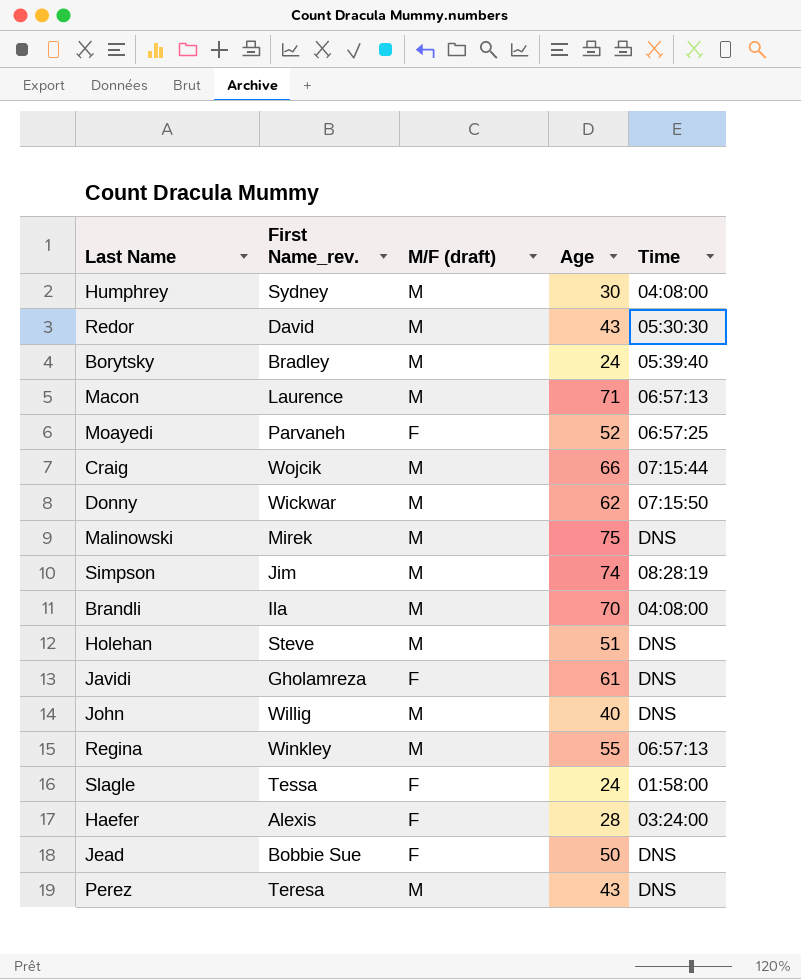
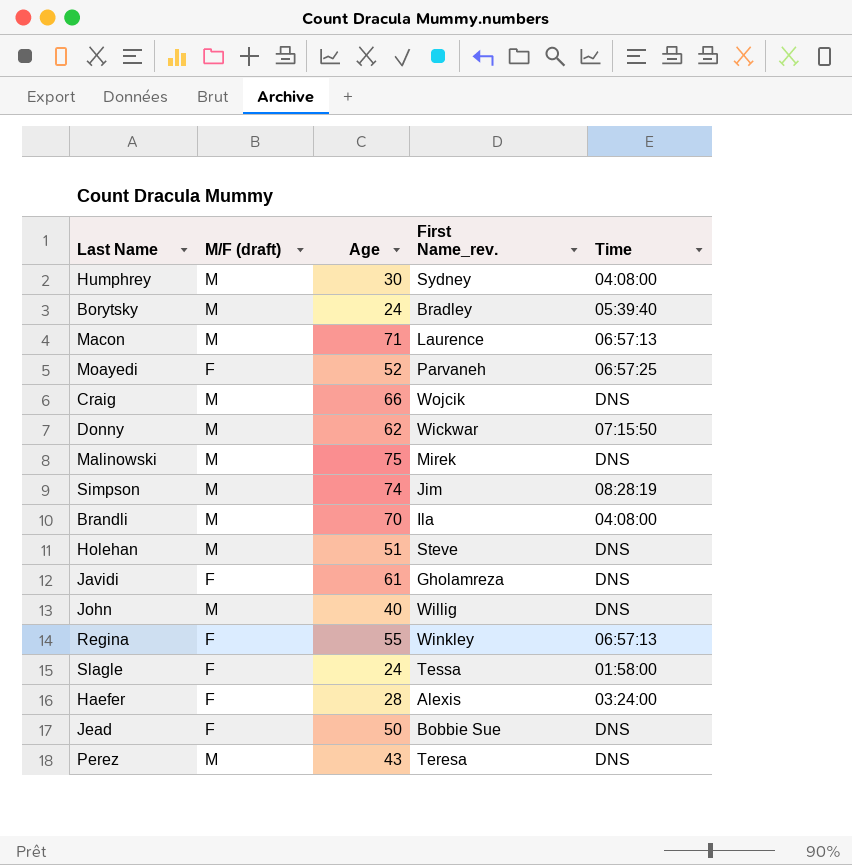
column First Name_rev. | position: 2 -> 4
row Redor: David | M | 43 | 05:30:30 -> none
Craig | Time: 07:15:44 -> DNS
Regina | M/F (draft): M -> F

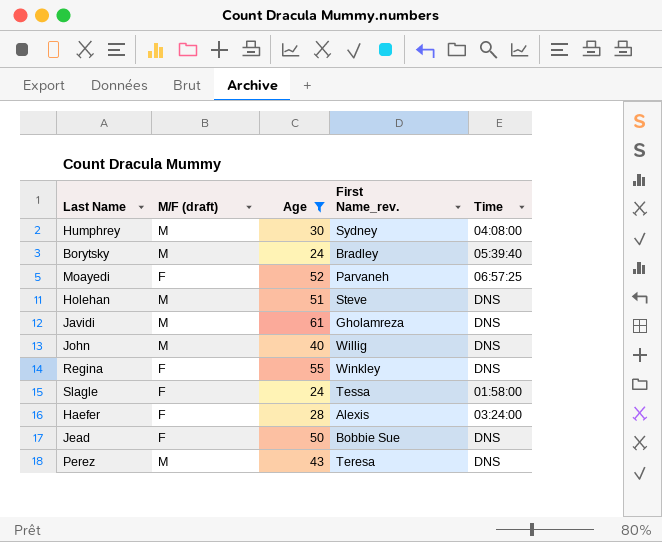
filter: none -> Age <= 61
Javidi | M/F (draft): F -> M
Regina | Time: 06:57:13 -> DNS

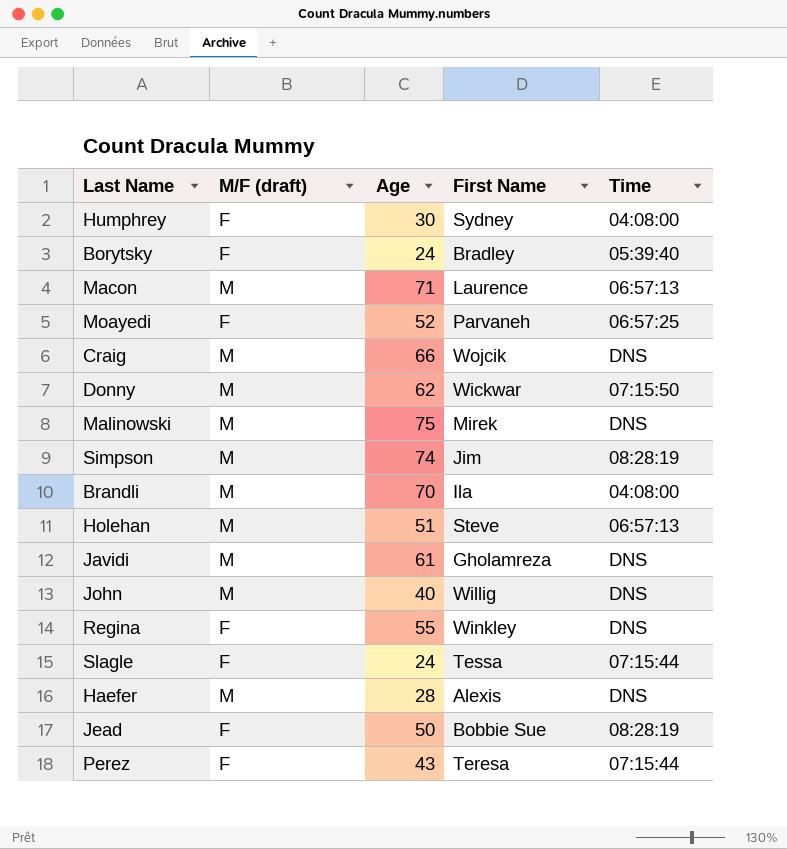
filter: Age <= 61 -> none
column name: First Name_rev. -> First Name
Humphrey | M/F (draft): M -> F
Borytsky | M/F (draft): M -> F
Holehan | Time: DNS -> 06:57:13
Slagle | Time: 01:58:00 -> 07:15:44
Haefer | M/F (draft): F -> M
Haefer | Time: 03:24:00 -> DNS
Jead | Time: DNS -> 08:28:19
Perez | M/F (draft): M -> F
Perez | Time: DNS -> 07:15:44

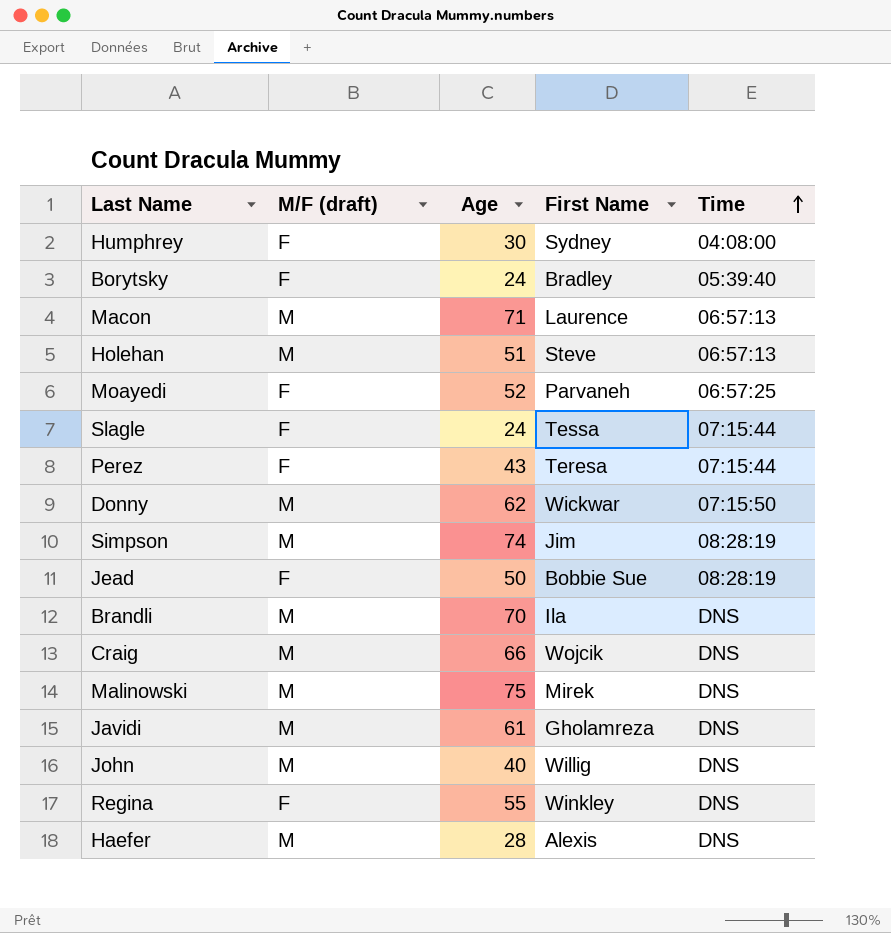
row order: none -> Time ascending
Brandli | Time: 04:08:00 -> DNS

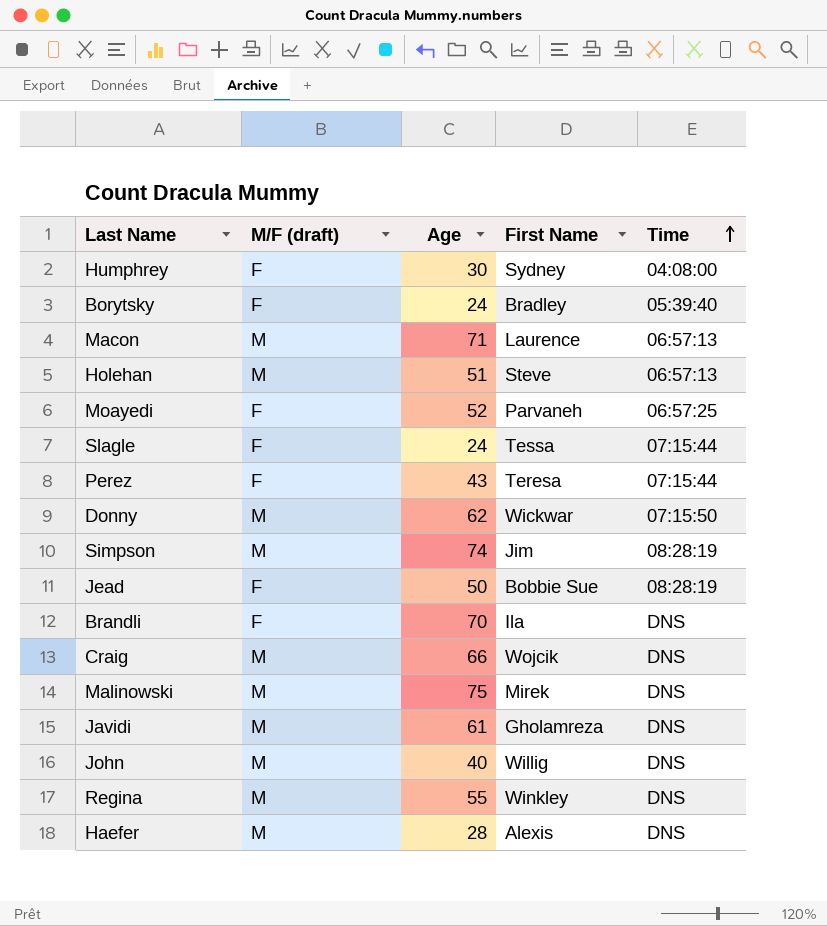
Brandli | M/F (draft): M -> F
Regina | M/F (draft): F -> M

